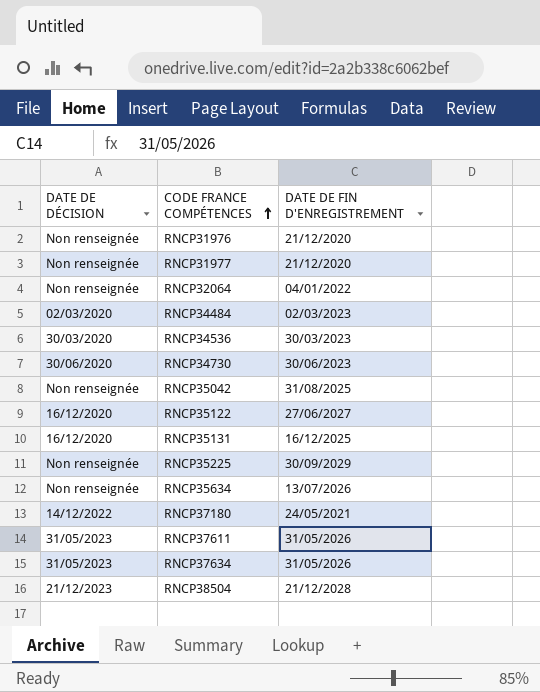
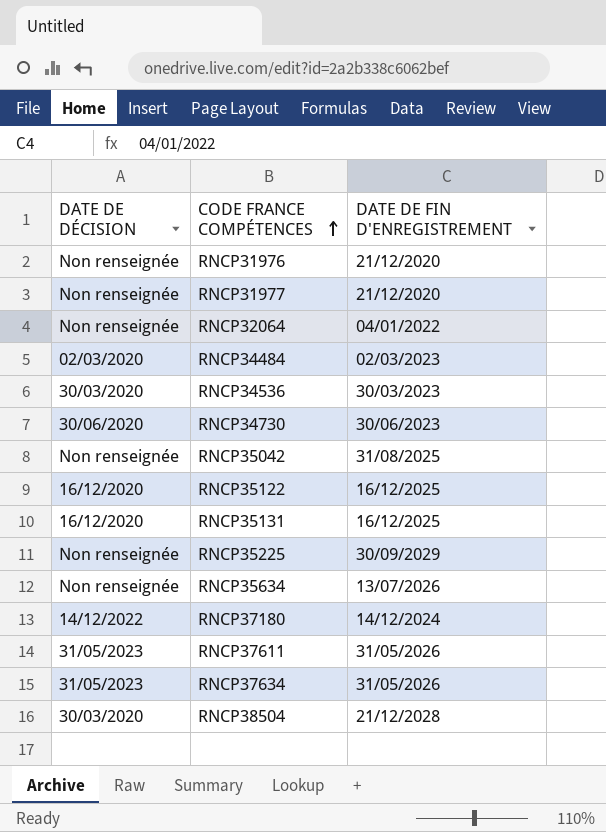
RNCP35122 | DATE DE FIN D'ENREGISTREMENT: 27/06/2027 -> 16/12/2025
RNCP37180 | DATE DE FIN D'ENREGISTREMENT: 24/05/2021 -> 14/12/2024
RNCP38504 | DATE DE DÉCISION: 21/12/2023 -> 30/03/2020

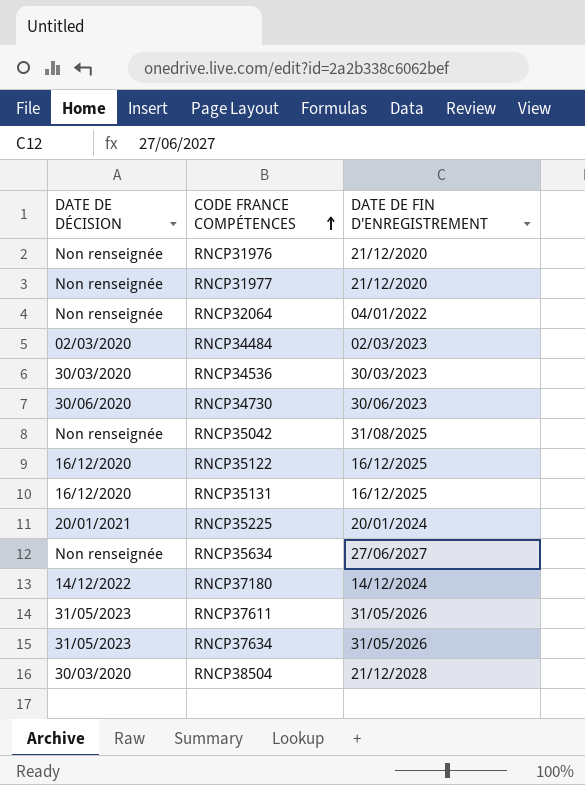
RNCP35225 | DATE DE DÉCISION: Non renseignée -> 20/01/2021
RNCP35225 | DATE DE FIN D'ENREGISTREMENT: 30/09/2029 -> 20/01/2024
RNCP35634 | DATE DE FIN D'ENREGISTREMENT: 13/07/2026 -> 27/06/2027

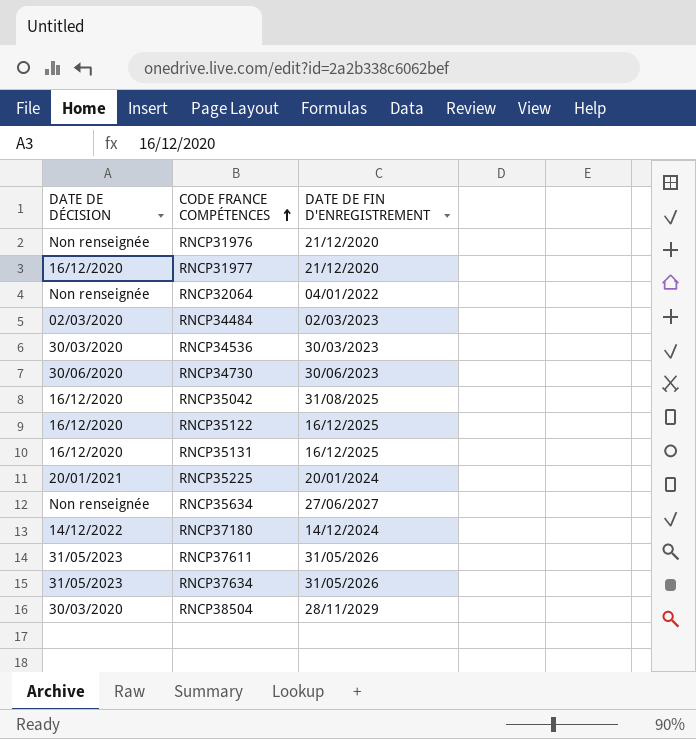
RNCP31977 | DATE DE DÉCISION: Non renseignée -> 16/12/2020
RNCP35042 | DATE DE DÉCISION: Non renseignée -> 16/12/2020
RNCP38504 | DATE DE FIN D'ENREGISTREMENT: 21/12/2028 -> 28/11/2029

